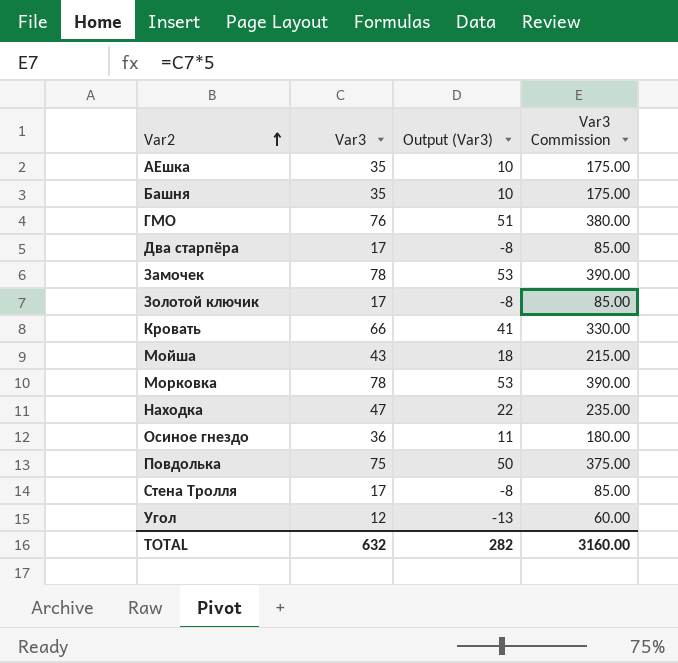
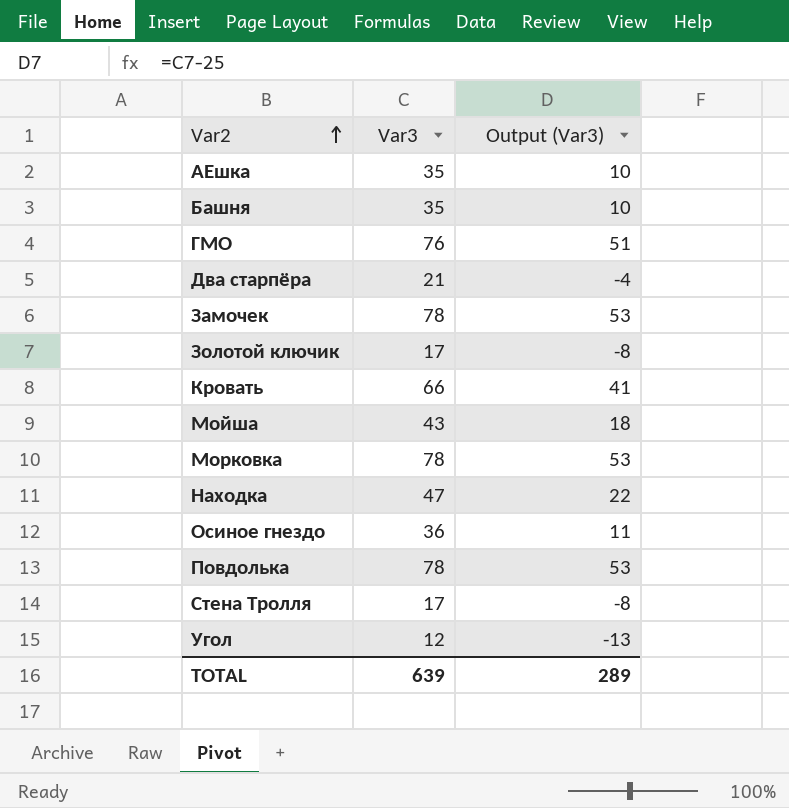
column Var3 Commission | formula: [Var3] * 5 -> none
Два старпёра | Var3: 17 -> 21
Два старпёра | Output (Var3): -8 -> -4
Повдолька | Var3: 75 -> 78
Повдолька | Output (Var3): 50 -> 53
TOTAL | Var3: 632 -> 639
TOTAL | Output (Var3): 282 -> 289

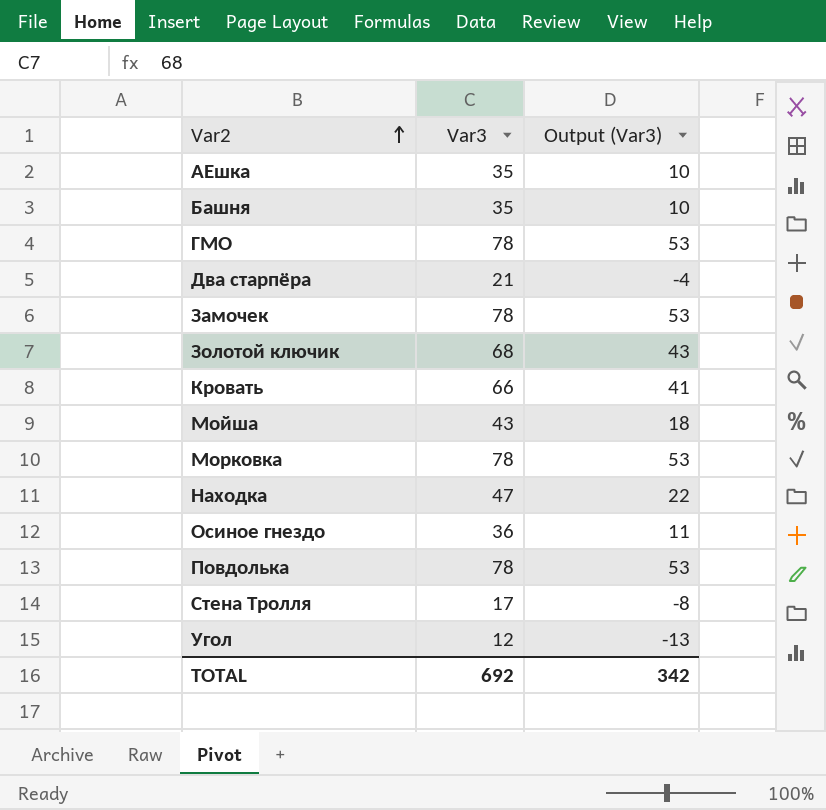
ГМО | Var3: 76 -> 78
ГМО | Output (Var3): 51 -> 53
Золотой ключик | Var3: 17 -> 68
Золотой ключик | Output (Var3): -8 -> 43
TOTAL | Var3: 639 -> 692
TOTAL | Output (Var3): 289 -> 342

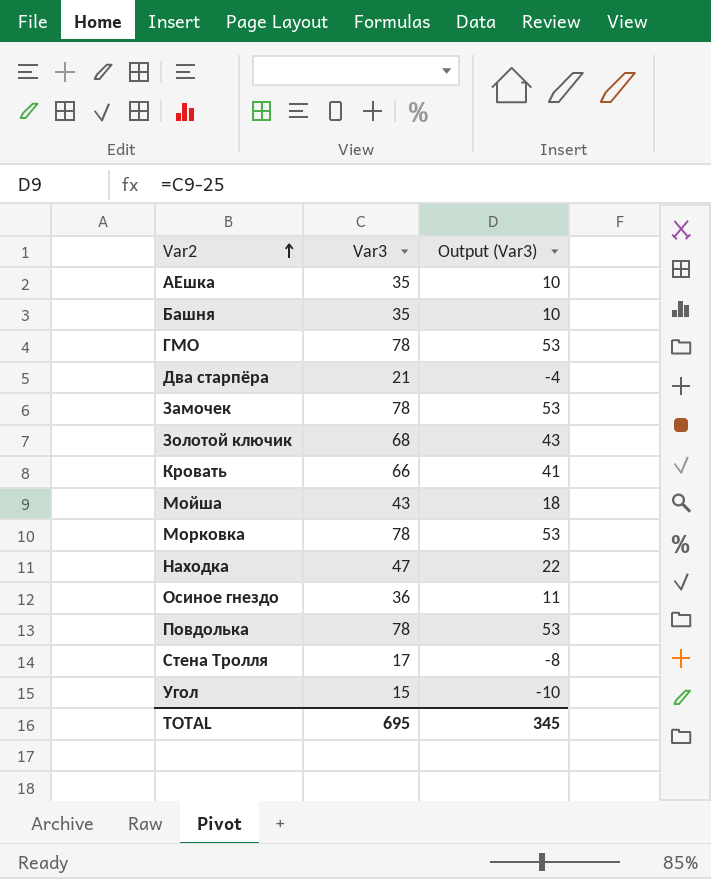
Угол | Var3: 12 -> 15
Угол | Output (Var3): -13 -> -10
TOTAL | Var3: 692 -> 695
TOTAL | Output (Var3): 342 -> 345

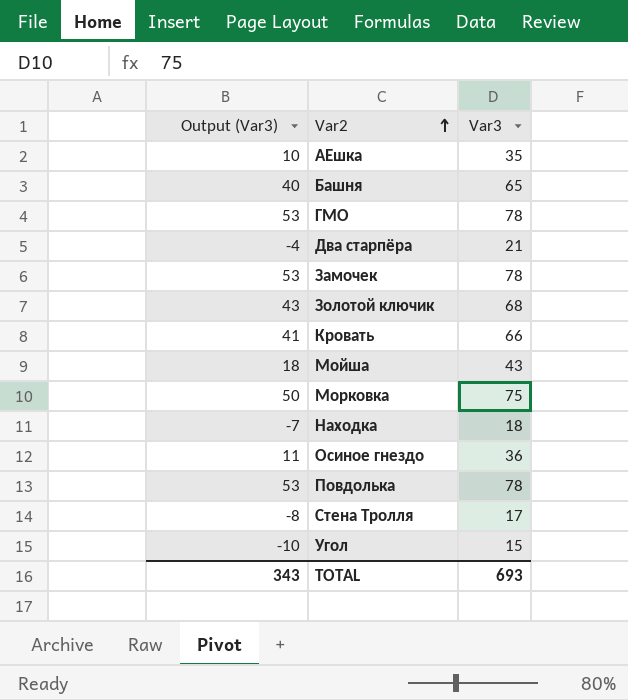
column Output (Var3) | position: 3 -> 1
Башня | Output (Var3): 10 -> 40
Башня | Var3: 35 -> 65
Морковка | Output (Var3): 53 -> 50
Морковка | Var3: 78 -> 75
Находка | Output (Var3): 22 -> -7
Находка | Var3: 47 -> 18
TOTAL | Output (Var3): 345 -> 343
TOTAL | Var3: 695 -> 693

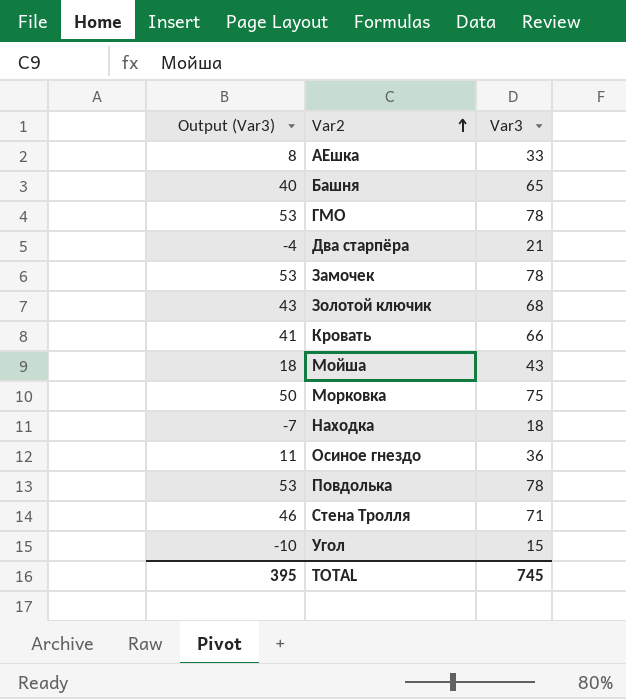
АЕшка | Output (Var3): 10 -> 8
АЕшка | Var3: 35 -> 33
Стена Тролля | Output (Var3): -8 -> 46
Стена Тролля | Var3: 17 -> 71
TOTAL | Output (Var3): 343 -> 395
TOTAL | Var3: 693 -> 745

